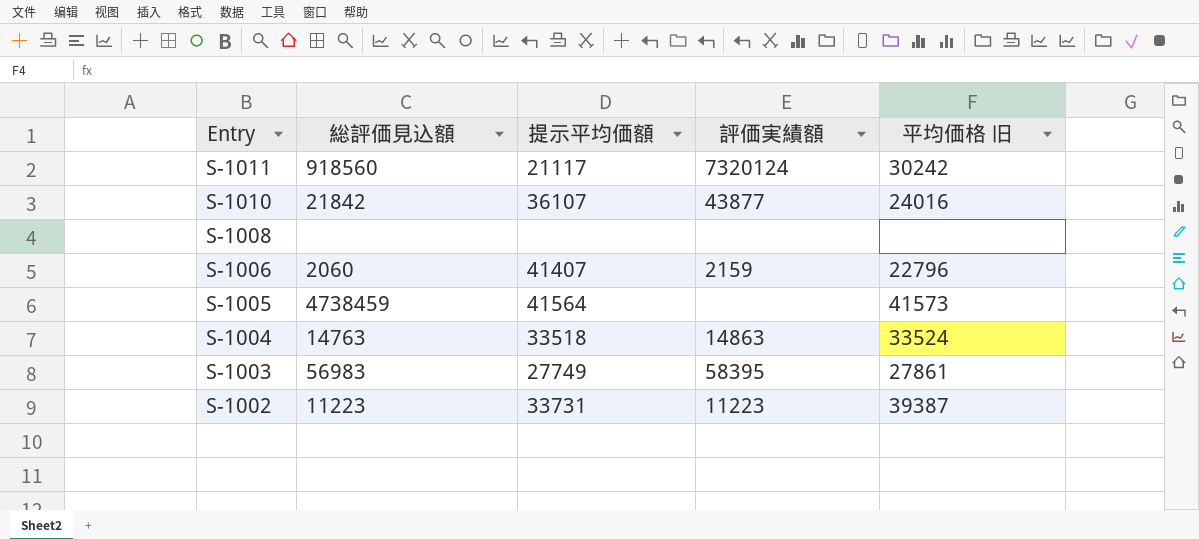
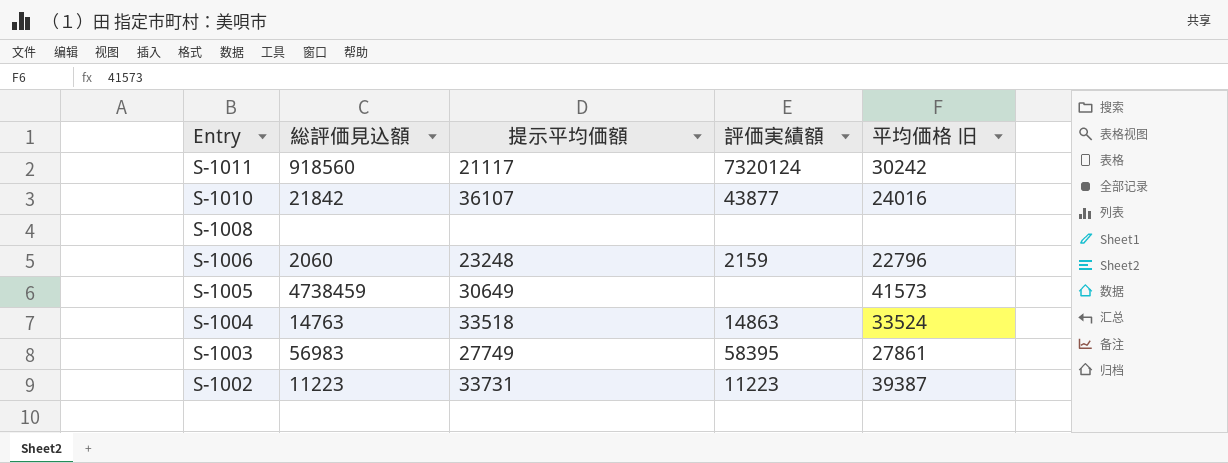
S-1006 | 提示平均価額: 41407 -> 23248
S-1005 | 提示平均価額: 41564 -> 30649

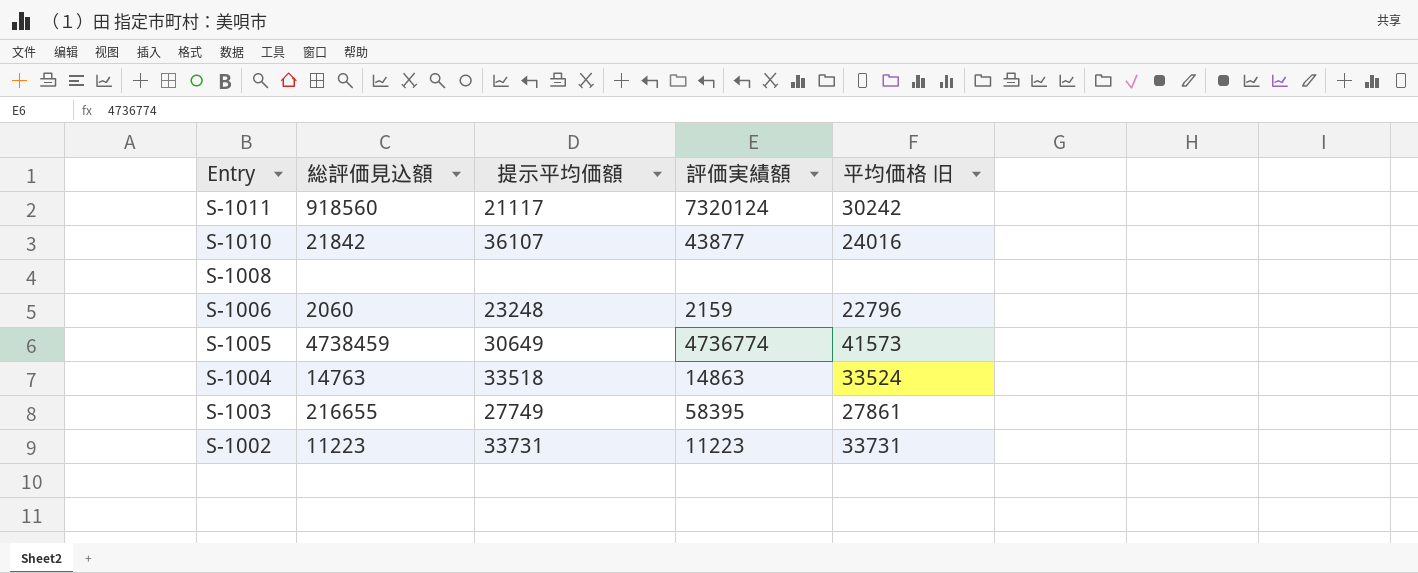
S-1005 | 評価実績額: none -> 4736774
S-1003 | 総評価見込額: 56983 -> 216655
S-1002 | 平均価格 旧: 39387 -> 33731

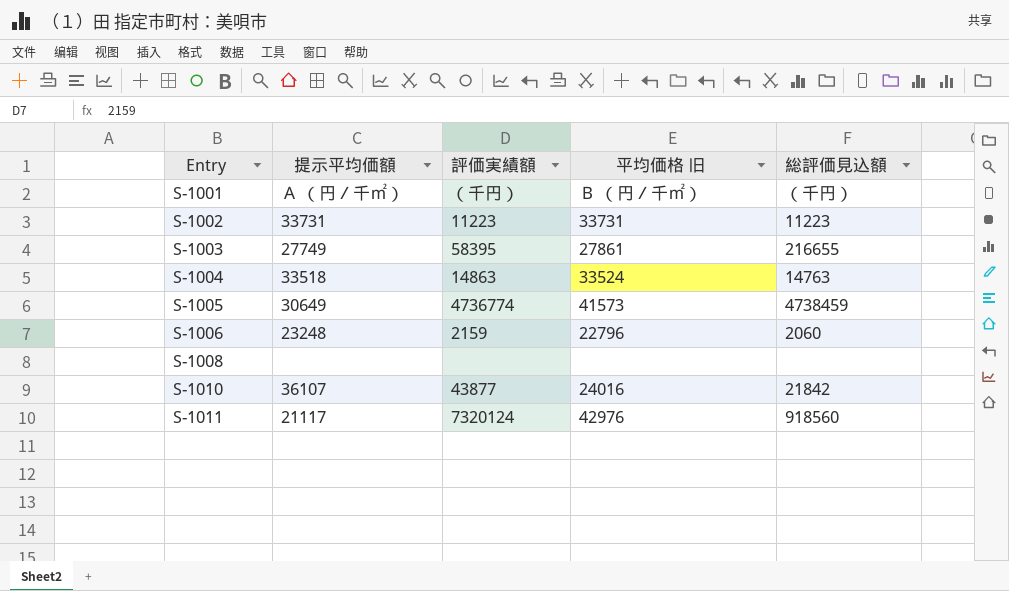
row order: Entry descending -> Entry ascending
column 総評価見込額 | position: 2 -> 5
row S-1001: none -> Ａ （円／千㎡） | （千円） | Ｂ （円／千㎡） | （千円）
S-1011 | 平均価格 旧: 30242 -> 42976

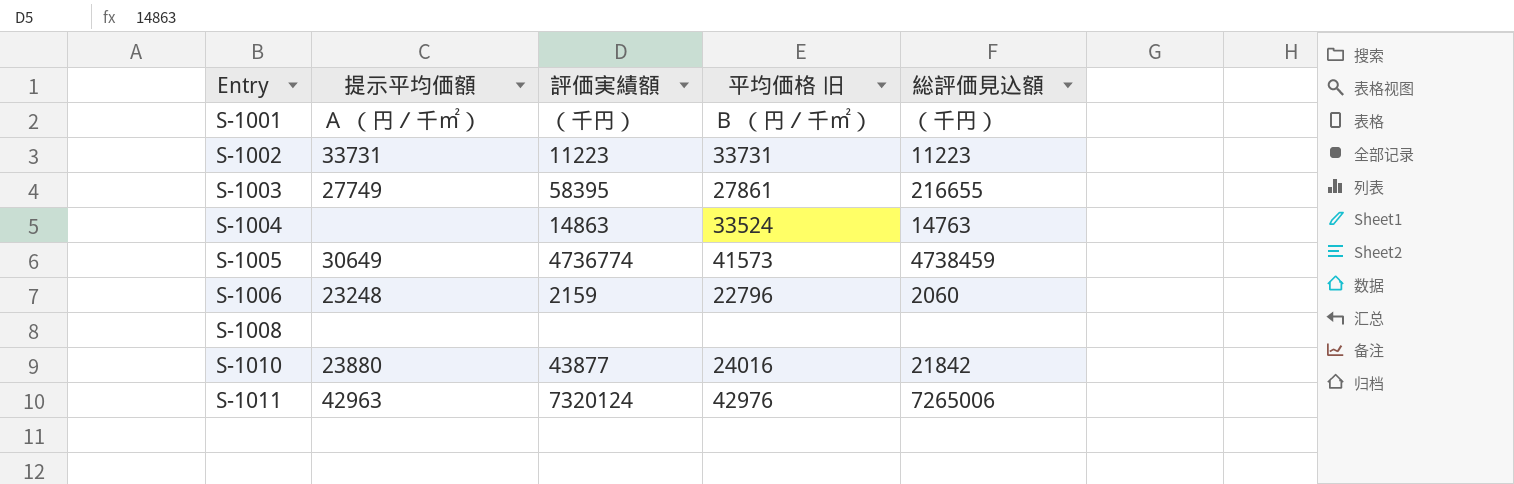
S-1004 | 提示平均価額: 33518 -> none
S-1010 | 提示平均価額: 36107 -> 23880
S-1011 | 提示平均価額: 21117 -> 42963
S-1011 | 総評価見込額: 918560 -> 7265006

